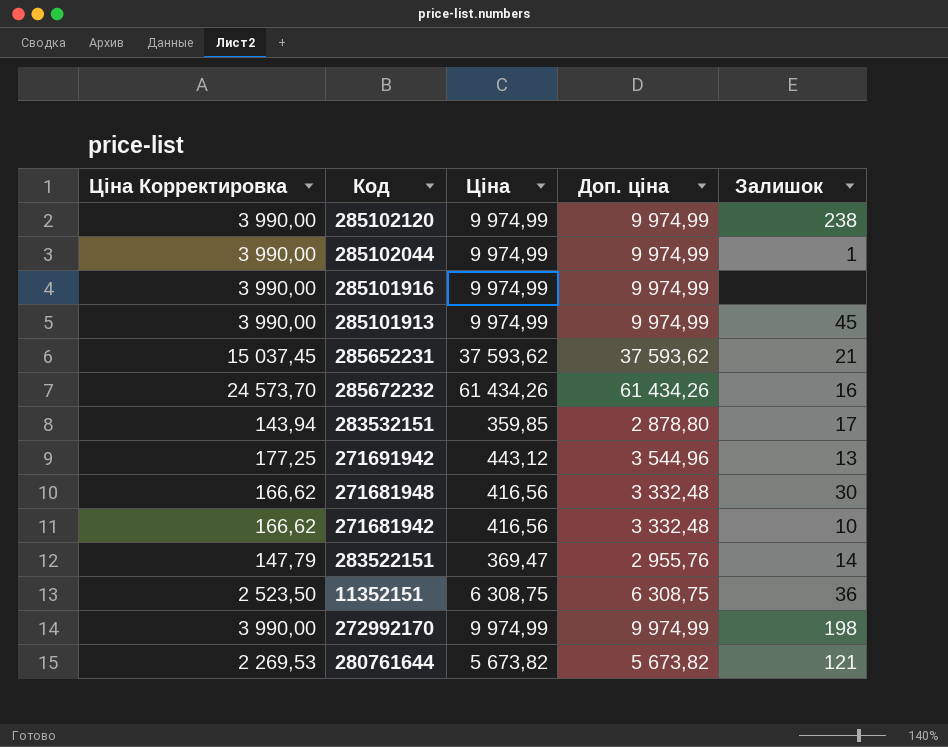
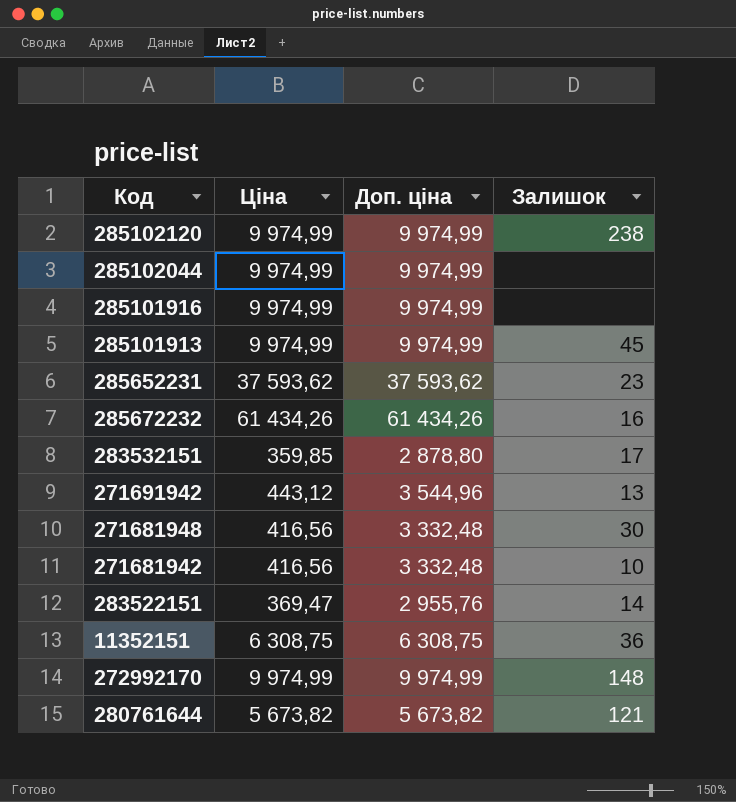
column Ціна Корректировка | formula: [Ціна] * 0,4 -> none
285102044 | Залишок: 1 -> none
285652231 | Залишок: 21 -> 23
272992170 | Залишок: 198 -> 148

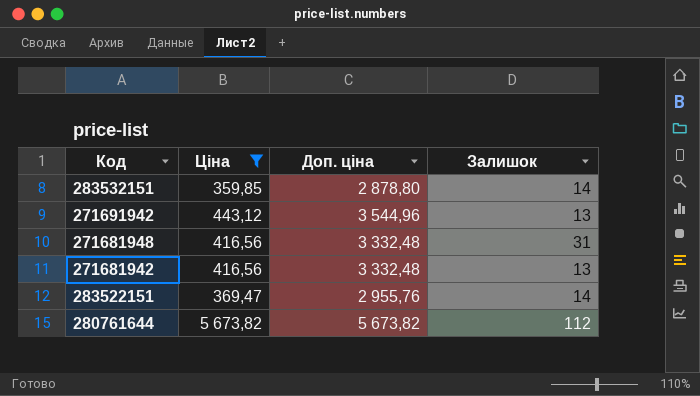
filter: none -> Ціна <= 5 673,82
283532151 | Залишок: 17 -> 14
271681948 | Залишок: 30 -> 31
271681942 | Залишок: 10 -> 13
280761644 | Залишок: 121 -> 112

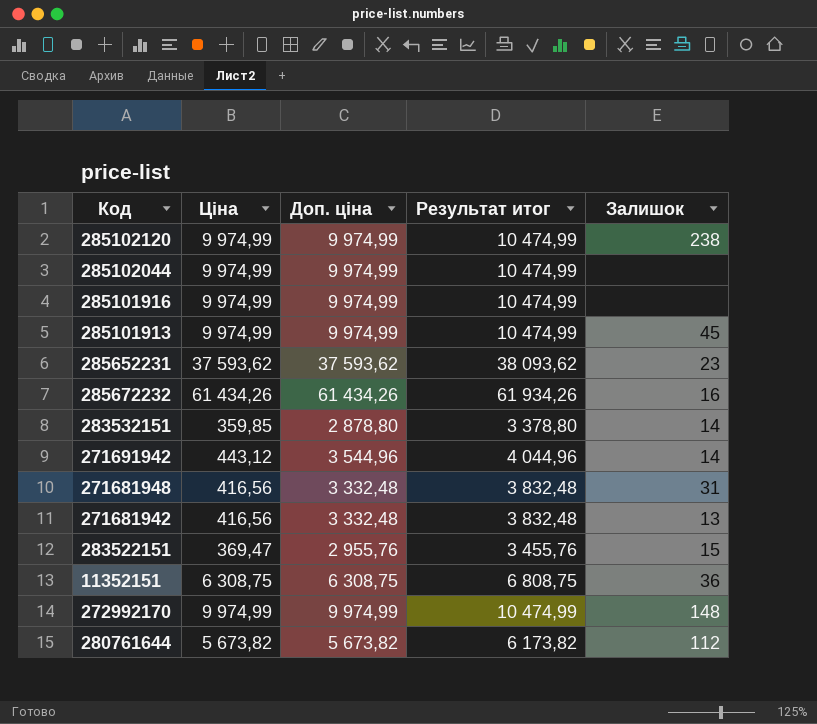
filter: Ціна <= 5 673,82 -> none
column Результат итог | formula: none -> [Доп. ціна] + 500
271691942 | Залишок: 13 -> 14
283522151 | Залишок: 14 -> 15

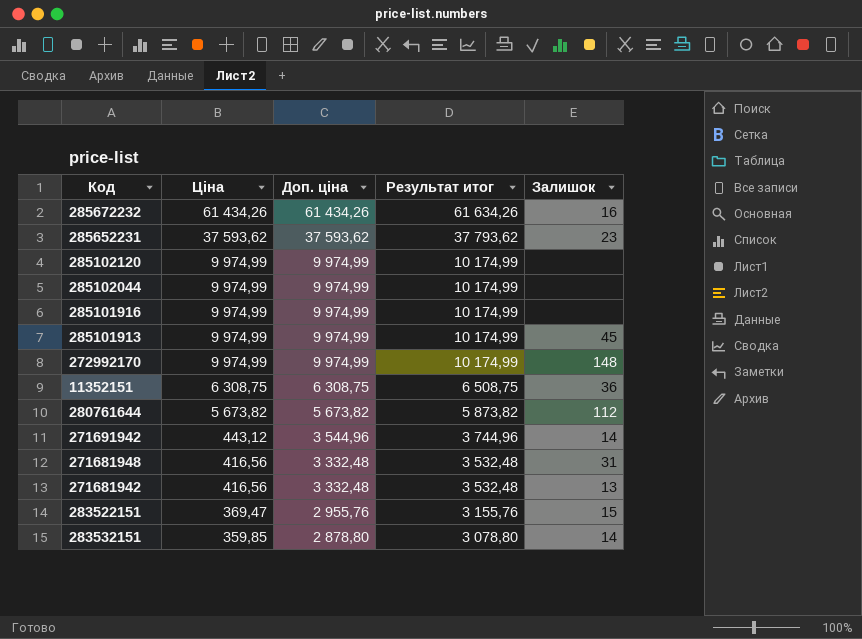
row order: none -> Ціна descending
column Результат итог | formula: [Доп. ціна] + 500 -> [Доп. ціна] + 200
285102120 | Залишок: 238 -> none

